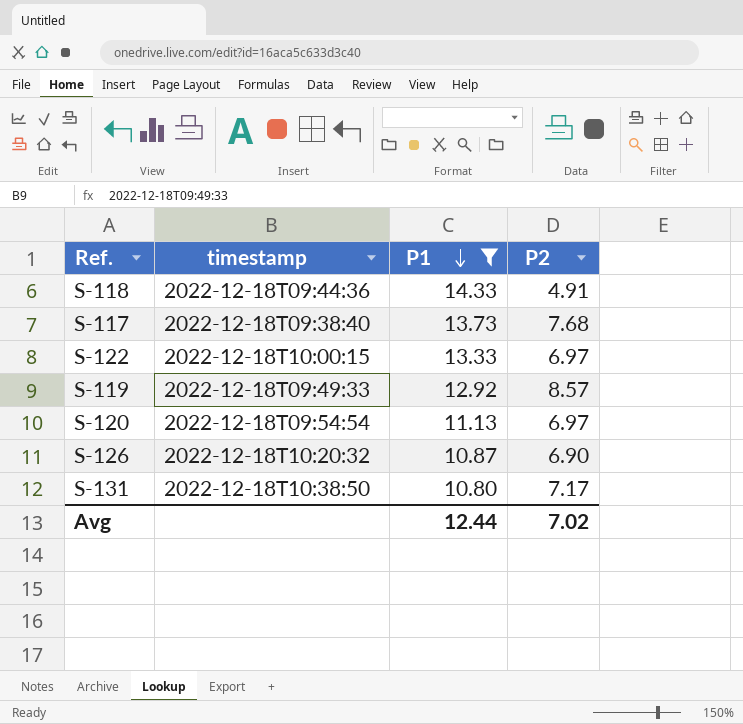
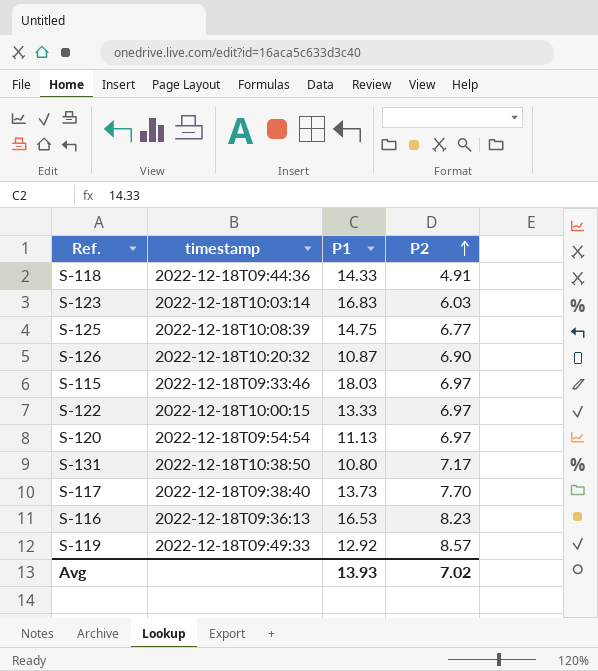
filter: P1 <= 14.33 -> none
row order: P1 descending -> P2 ascending
S-117 | P2: 7.68 -> 7.70
Avg | P1: 12.44 -> 13.93

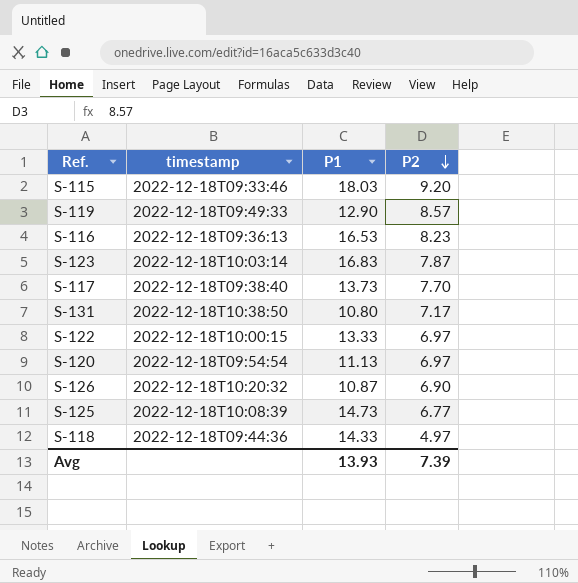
row order: P2 ascending -> P2 descending
S-115 | P2: 6.97 -> 9.20
S-119 | P1: 12.92 -> 12.90
S-123 | P2: 6.03 -> 7.87
S-125 | P1: 14.75 -> 14.73
S-118 | P2: 4.91 -> 4.97
Avg | P2: 7.02 -> 7.39

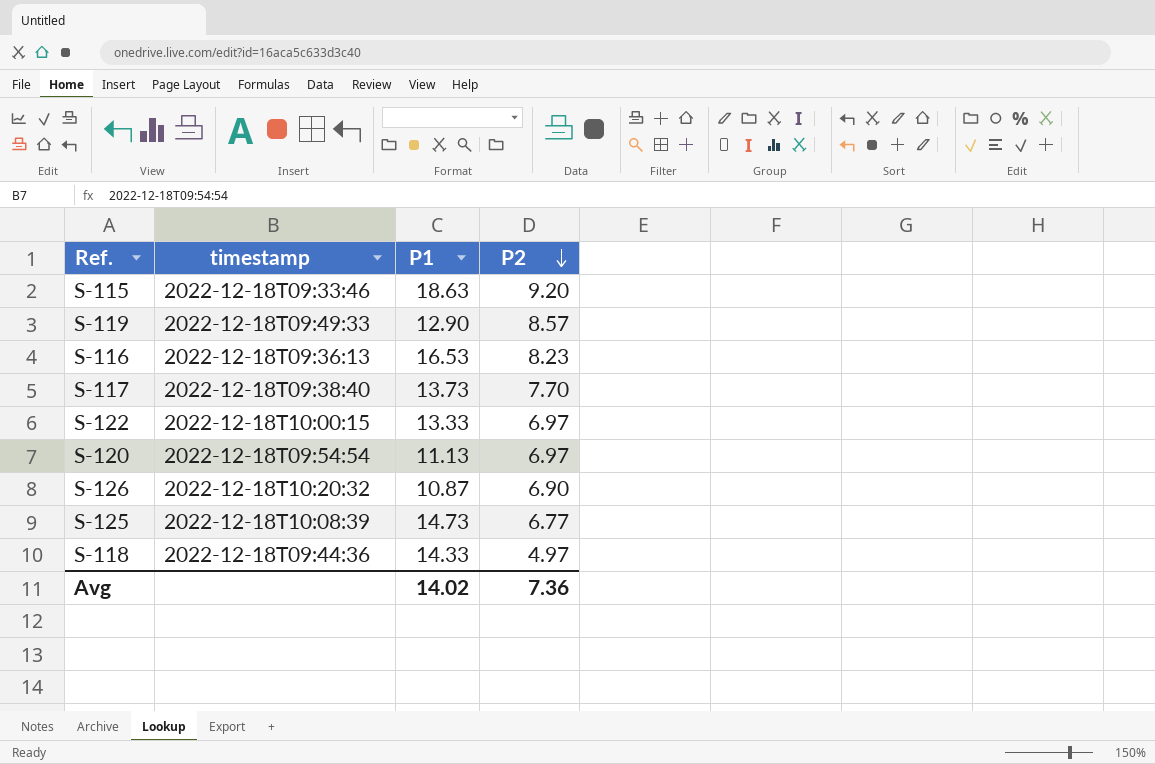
row S-123: 2022-12-18T10:03:14 | 16.83 | 7.87 -> none
row S-131: 2022-12-18T10:38:50 | 10.80 | 7.17 -> none
S-115 | P1: 18.03 -> 18.63
Avg | P1: 13.93 -> 14.02
Avg | P2: 7.39 -> 7.36

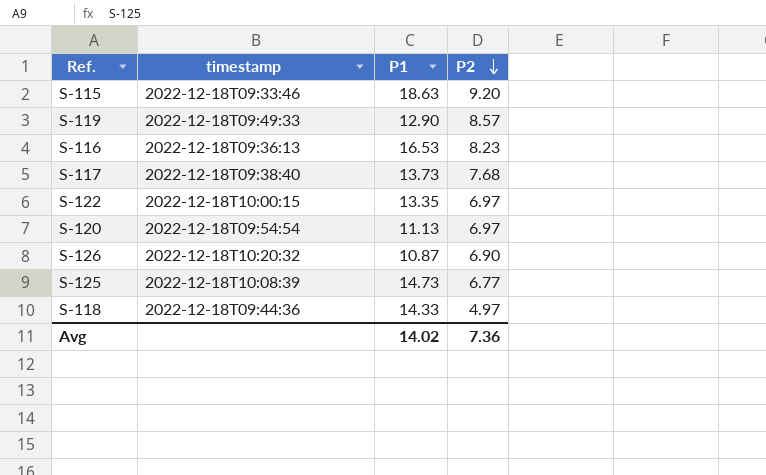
S-117 | P2: 7.70 -> 7.68
S-122 | P1: 13.33 -> 13.35

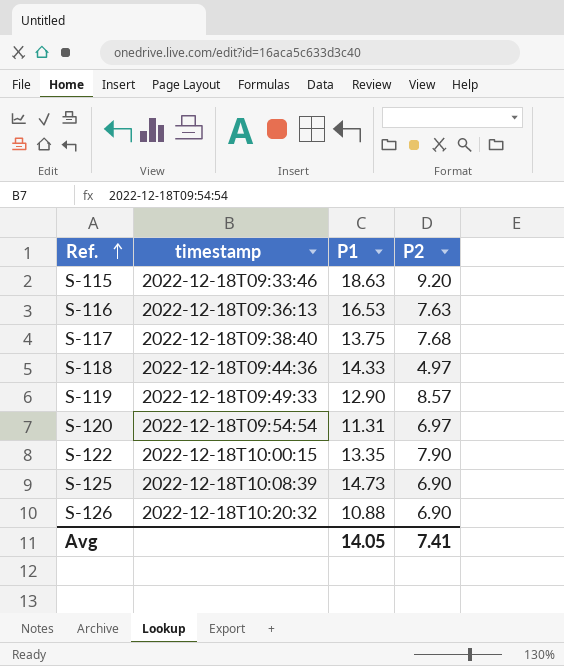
row order: P2 descending -> Ref. ascending
S-116 | P2: 8.23 -> 7.63
S-117 | P1: 13.73 -> 13.75
S-120 | P1: 11.13 -> 11.31
S-122 | P2: 6.97 -> 7.90
S-125 | P2: 6.77 -> 6.90
S-126 | P1: 10.87 -> 10.88
Avg | P1: 14.02 -> 14.05
Avg | P2: 7.36 -> 7.41

